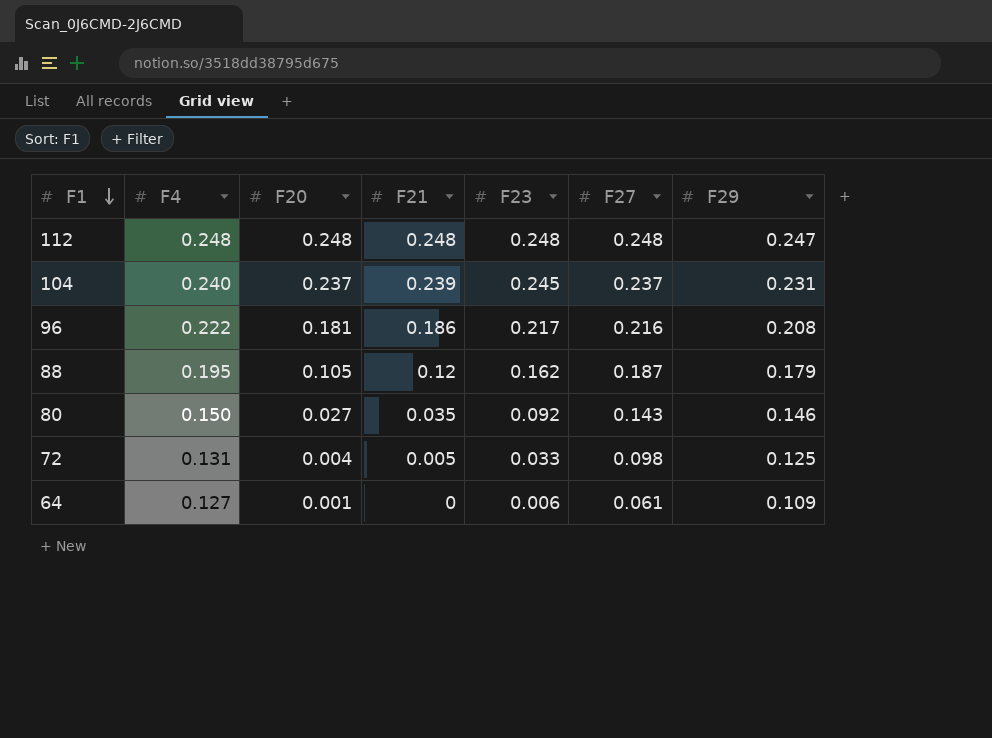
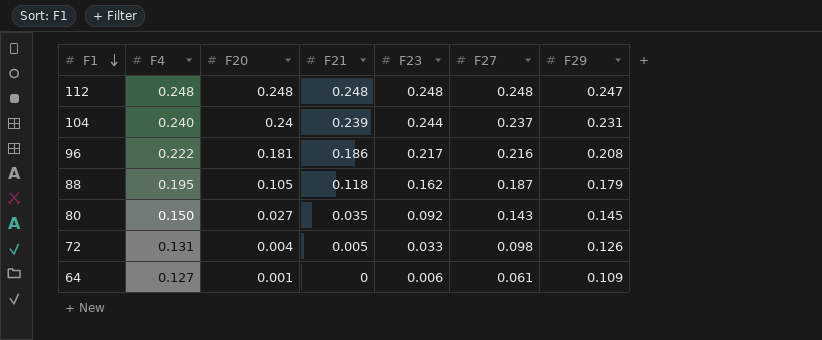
104 | F20: 0.237 -> 0.24
104 | F23: 0.245 -> 0.244
88 | F21: 0.12 -> 0.118
80 | F29: 0.146 -> 0.145
72 | F29: 0.125 -> 0.126

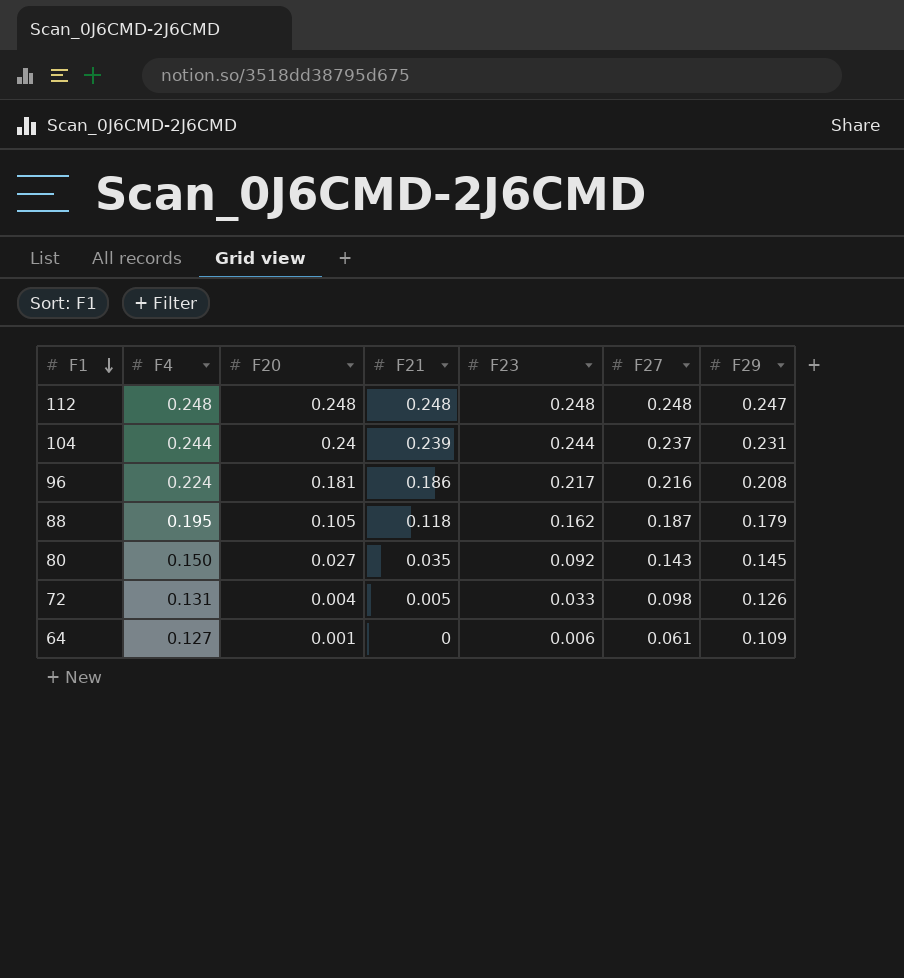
104 | F4: 0.240 -> 0.244
96 | F4: 0.222 -> 0.224

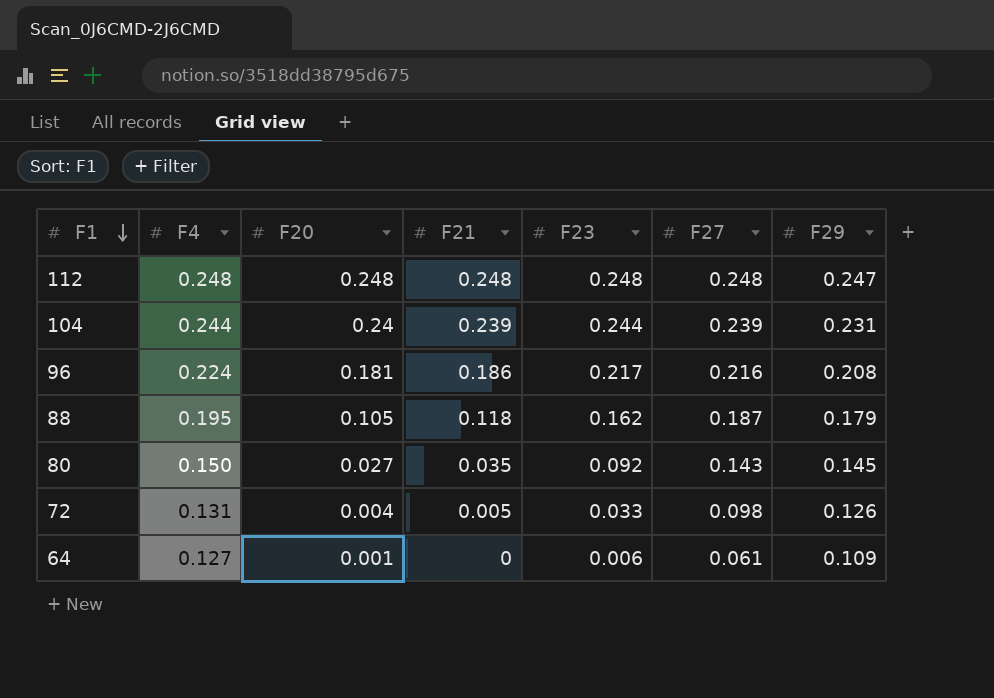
104 | F27: 0.237 -> 0.239

